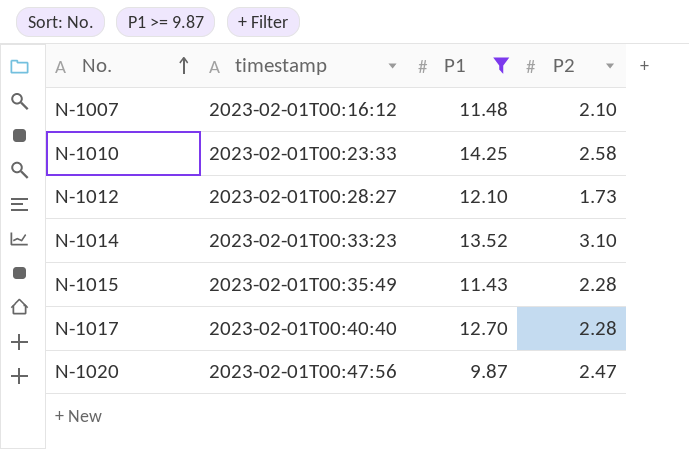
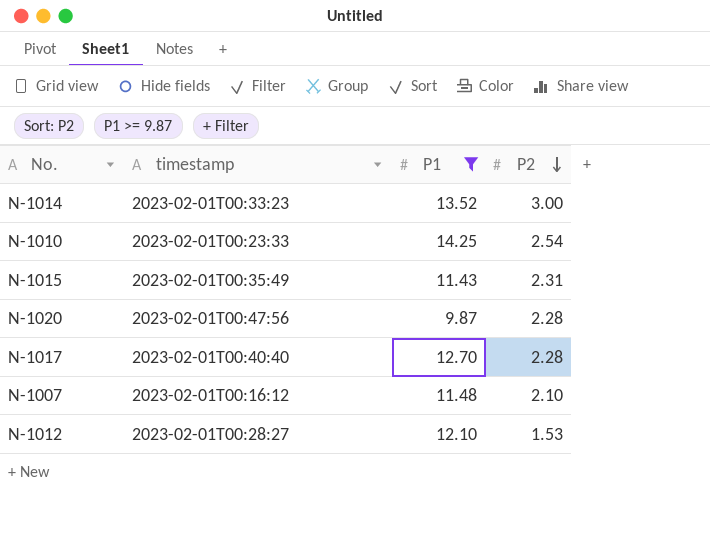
row order: No. ascending -> P2 descending
N-1014 | P2: 3.10 -> 3.00
N-1010 | P2: 2.58 -> 2.54
N-1015 | P2: 2.28 -> 2.31
N-1020 | P2: 2.47 -> 2.28
N-1012 | P2: 1.73 -> 1.53

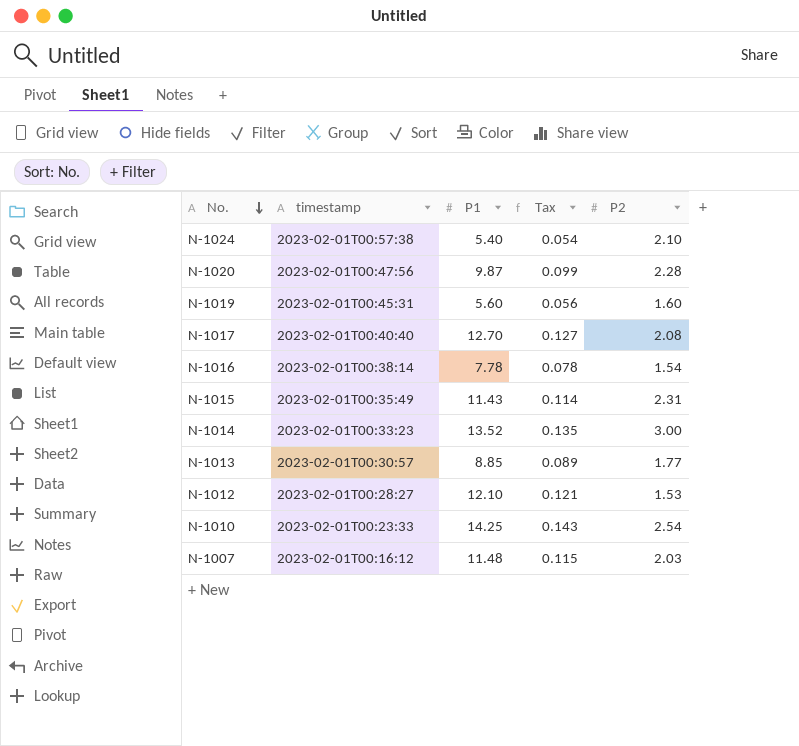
filter: P1 >= 9.87 -> none
row order: P2 descending -> No. descending
column Tax | formula: none -> [P1] * 0.01
N-1017 | P2: 2.28 -> 2.08
N-1007 | P2: 2.10 -> 2.03

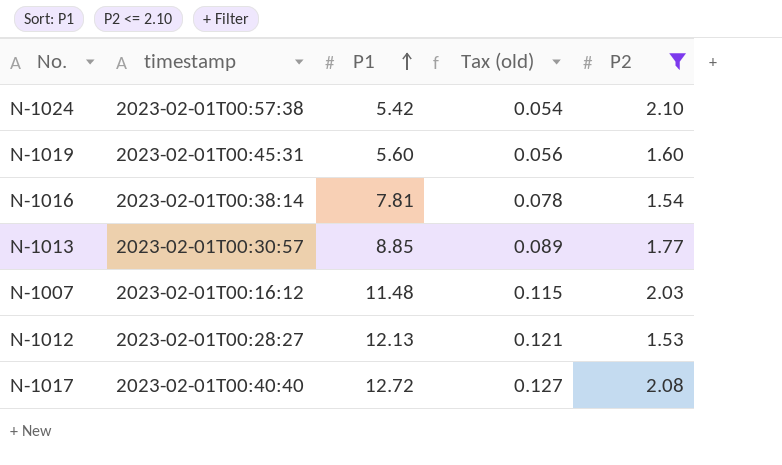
filter: none -> P2 <= 2.10
row order: No. descending -> P1 ascending
column name: Tax -> Tax (old)
N-1024 | P1: 5.40 -> 5.42
N-1016 | P1: 7.78 -> 7.81
N-1012 | P1: 12.10 -> 12.13
N-1017 | P1: 12.70 -> 12.72

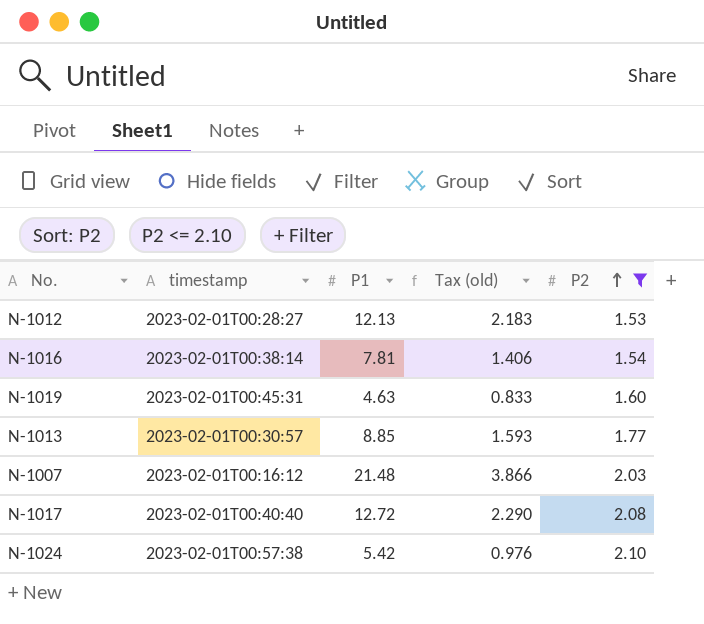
row order: P1 ascending -> P2 ascending
column Tax (old) | formula: [P1] * 0.01 -> [P1] * 0.18
N-1019 | P1: 5.60 -> 4.63
N-1007 | P1: 11.48 -> 21.48

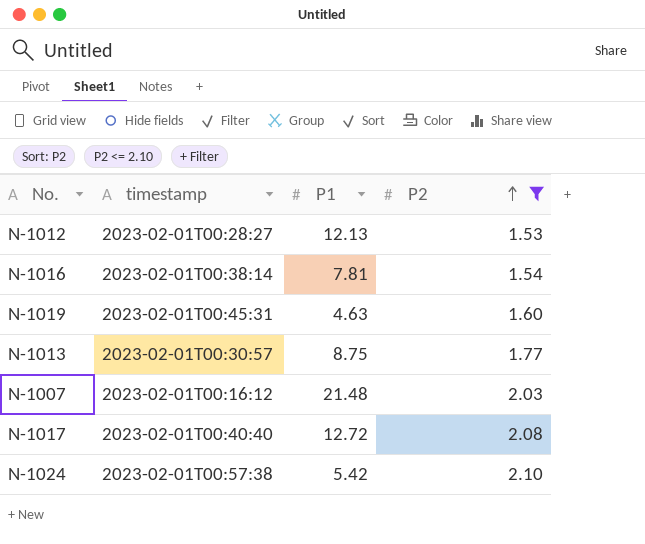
column Tax (old) | formula: [P1] * 0.18 -> none
N-1013 | P1: 8.85 -> 8.75

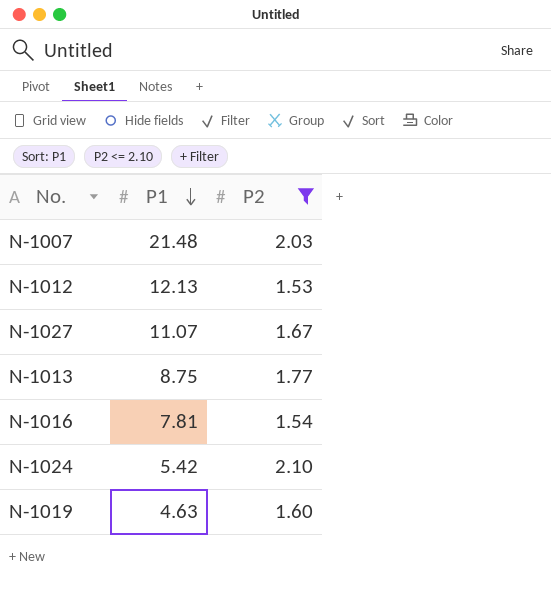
row order: P2 ascending -> P1 descending
column timestamp | position: 2 -> none
row N-1017: 2023-02-01T00:40:40 | 12.72 | 2.08 -> none
row N-1027: none -> 11.07 | 1.67

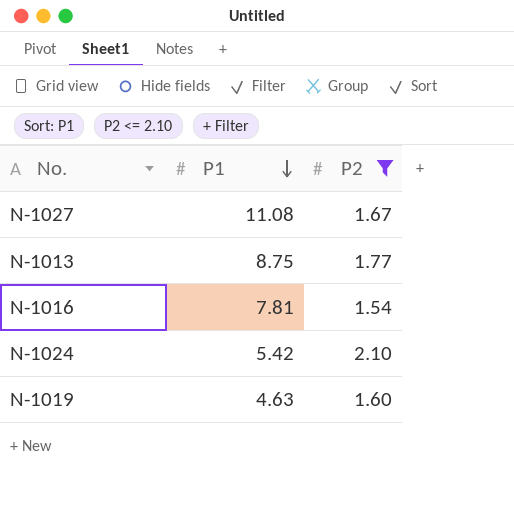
row N-1007: 21.48 | 2.03 -> none
row N-1012: 12.13 | 1.53 -> none
N-1027 | P1: 11.07 -> 11.08

